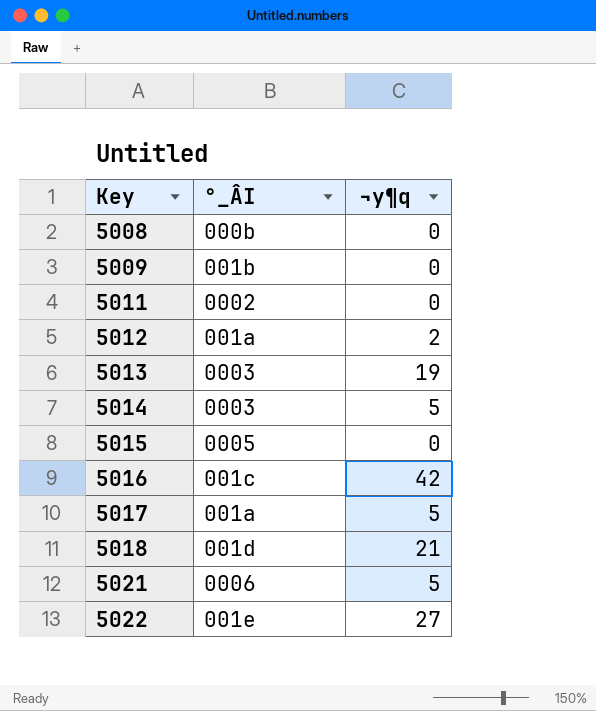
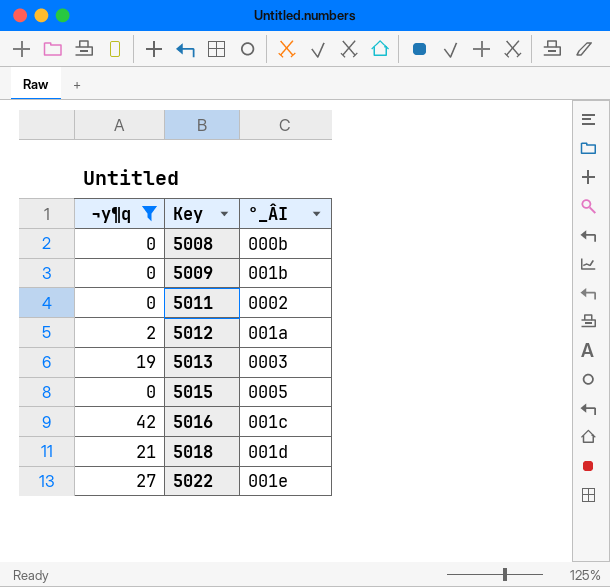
filter: none -> ¬y¶q != 5
column ¬y¶q | position: 3 -> 1

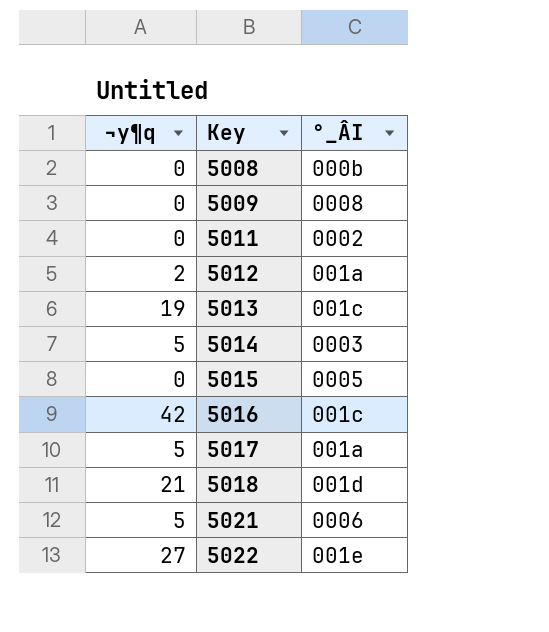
filter: ¬y¶q != 5 -> none
5009 | °_ÂI: 001b -> 0008
5013 | °_ÂI: 0003 -> 001c

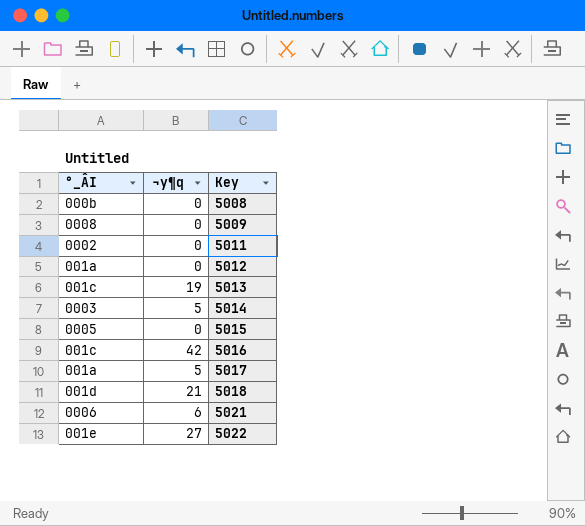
column °_ÂI | position: 3 -> 1
5012 | ¬y¶q: 2 -> 0
5021 | ¬y¶q: 5 -> 6

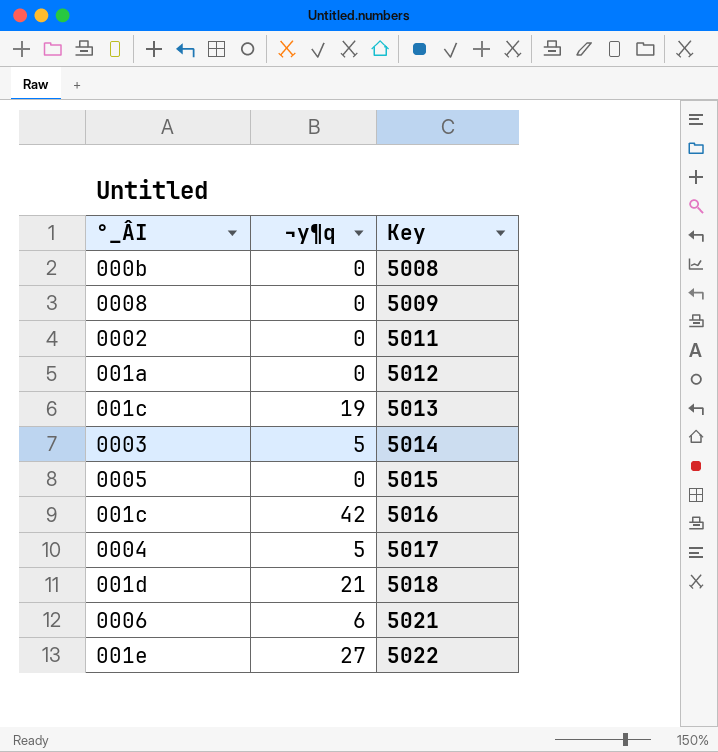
5017 | °_ÂI: 001a -> 0004

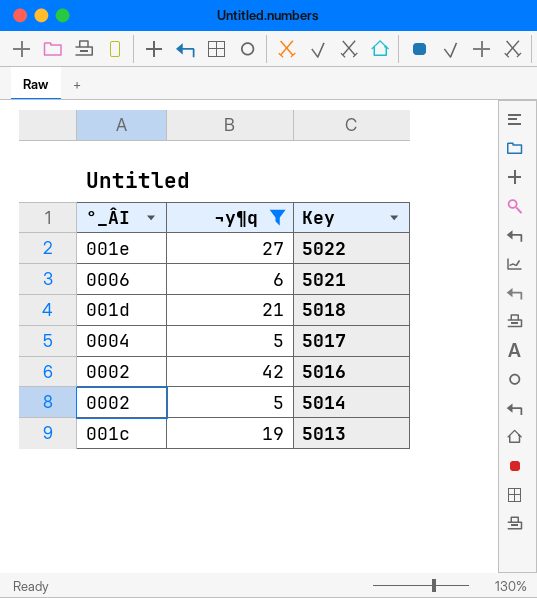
filter: none -> ¬y¶q != 0
row order: Key ascending -> Key descending
5016 | °_ÂI: 001c -> 0002
5014 | °_ÂI: 0003 -> 0002

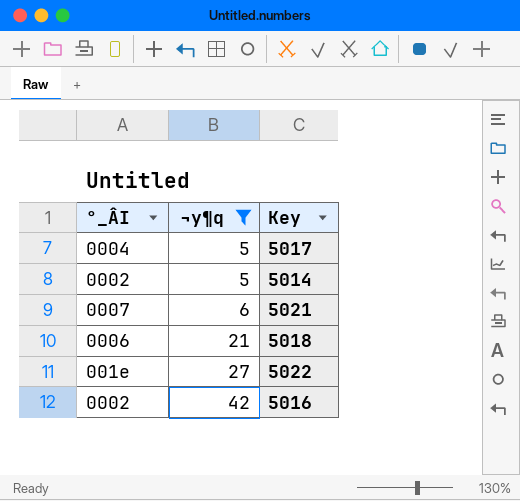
row order: Key descending -> ¬y¶q ascending
row 5013: 001c | 19 -> none
5021 | °_ÂI: 0006 -> 0007
5018 | °_ÂI: 001d -> 0006

